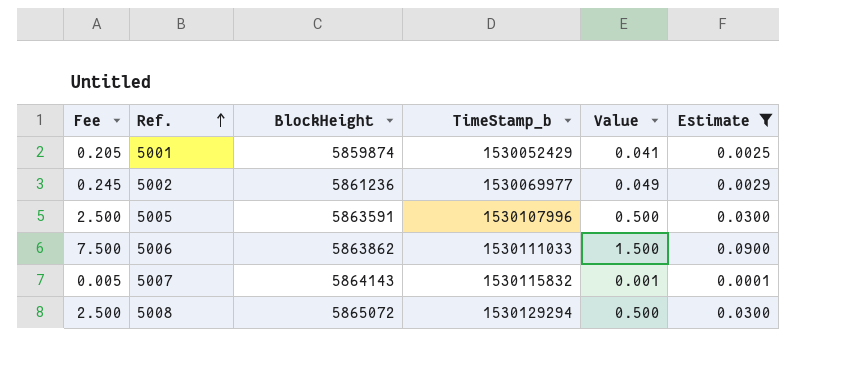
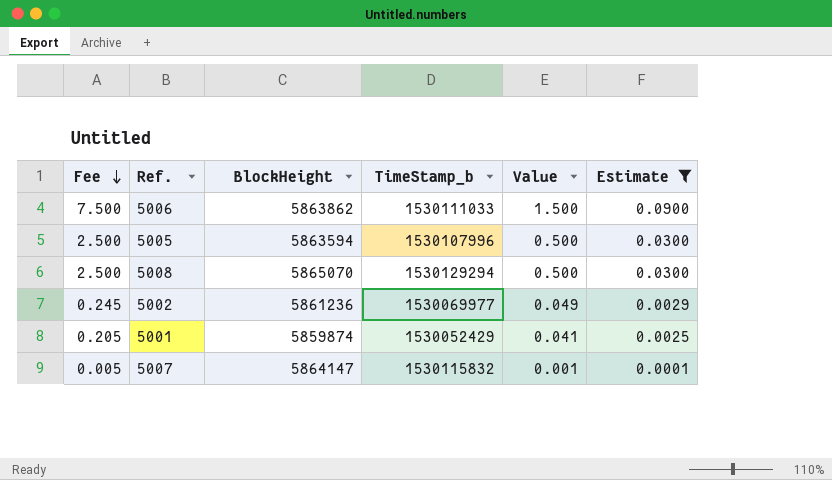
row order: Ref. ascending -> Fee descending
5005 | BlockHeight: 5863591 -> 5863594
5008 | BlockHeight: 5865072 -> 5865070
5007 | BlockHeight: 5864143 -> 5864147

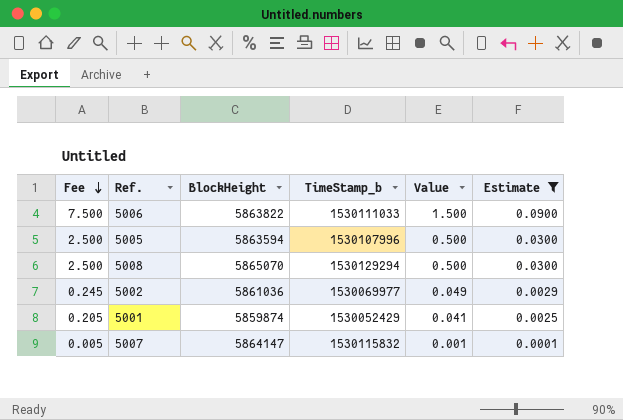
5006 | BlockHeight: 5863862 -> 5863822
5002 | BlockHeight: 5861236 -> 5861036

